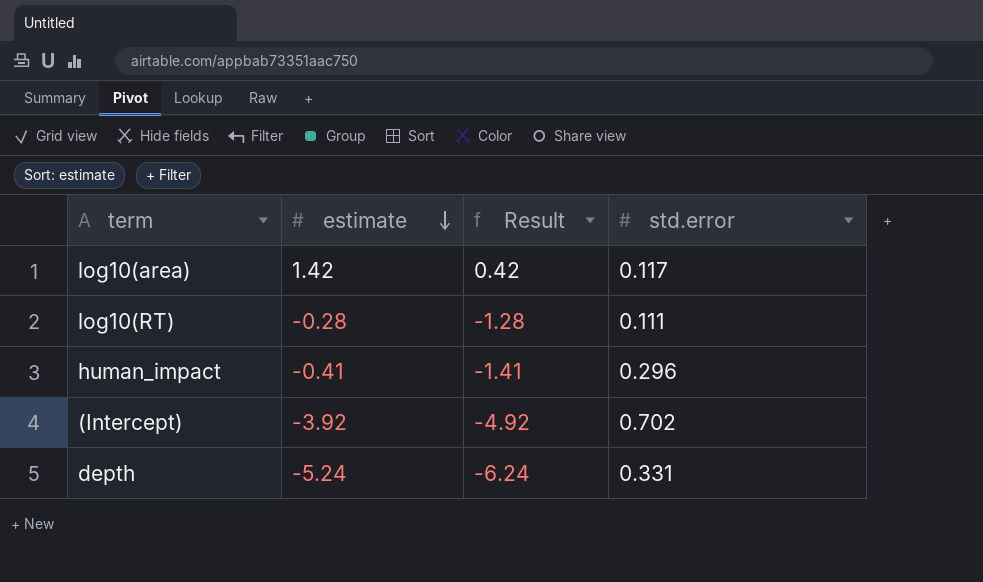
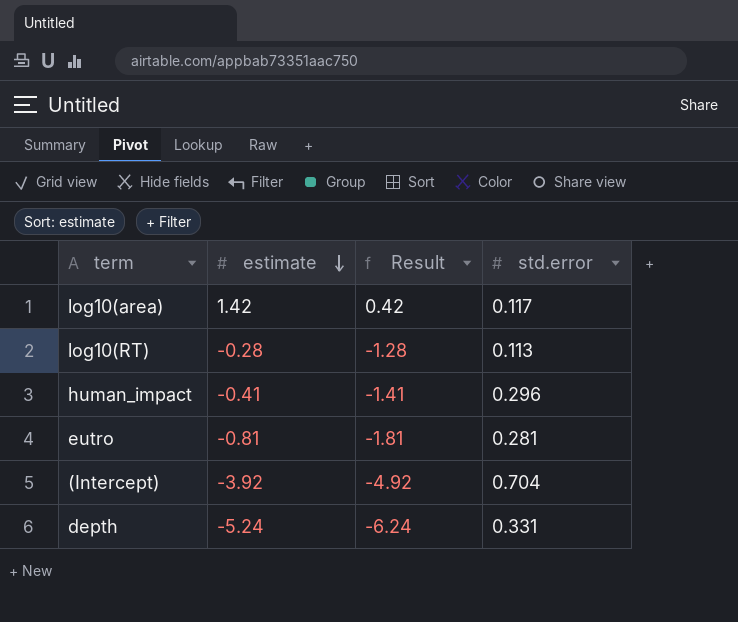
log10(RT) | std.error: 0.111 -> 0.113
row eutro: none -> -0.81 | -1.81 | 0.281
(Intercept) | std.error: 0.702 -> 0.704

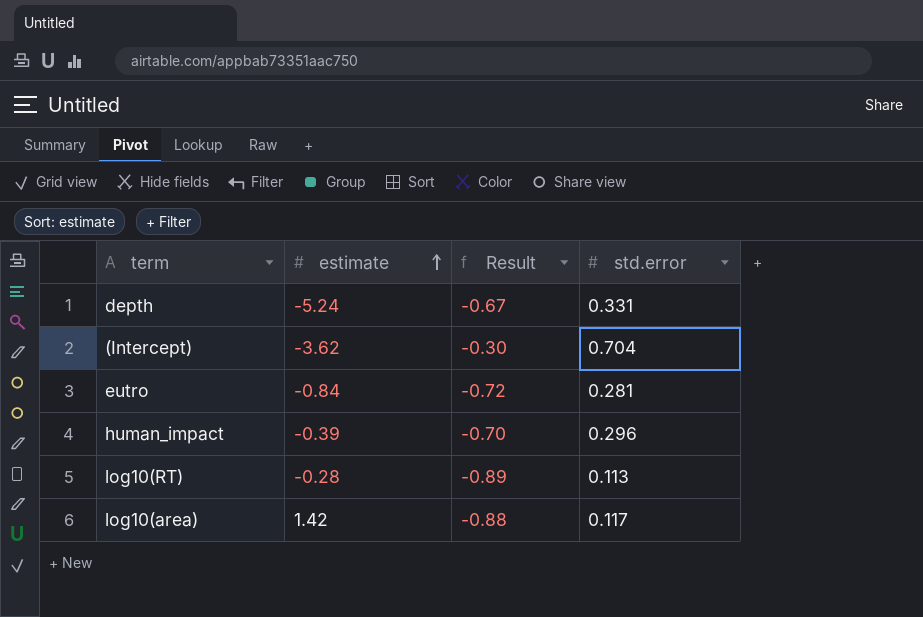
row order: estimate descending -> estimate ascending
column Result | formula: [estimate] - 1 -> [std.error] - 1
(Intercept) | estimate: -3.92 -> -3.62
eutro | estimate: -0.81 -> -0.84
human_impact | estimate: -0.41 -> -0.39

